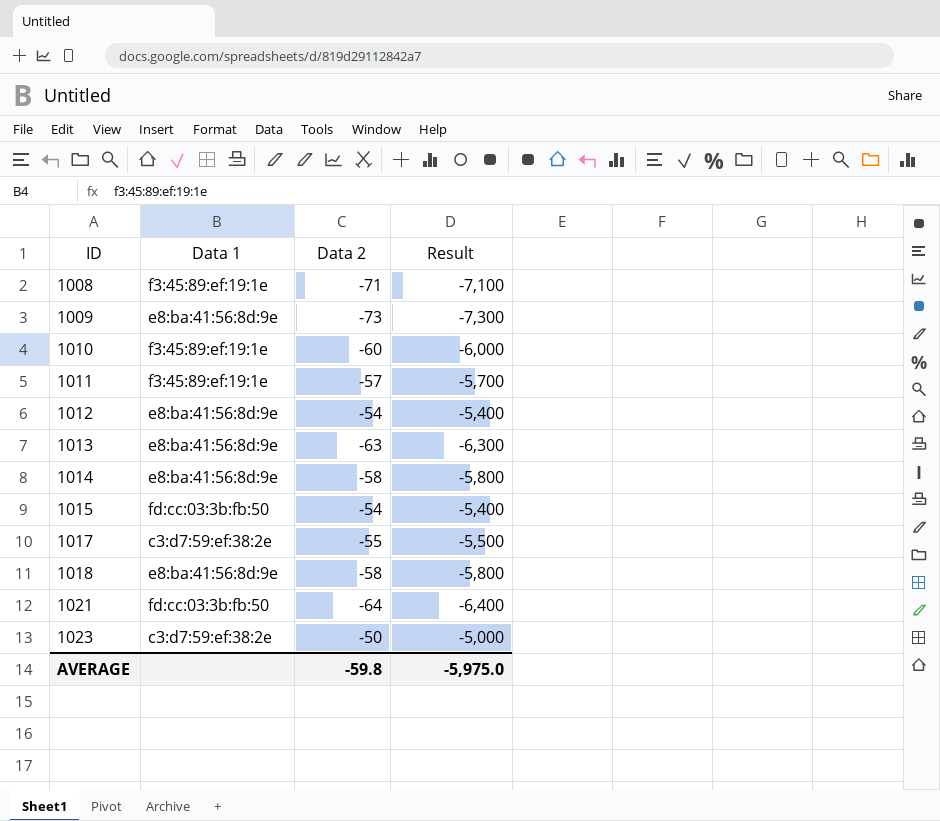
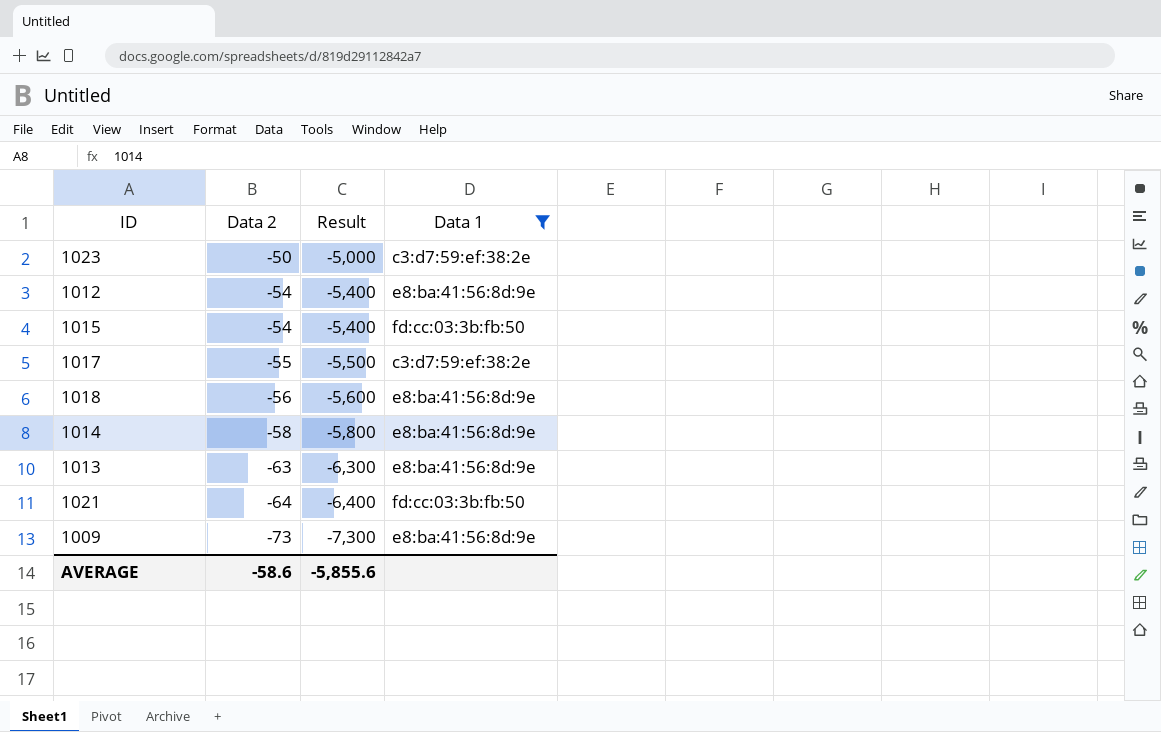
filter: none -> Data 1 != f3:45:89:ef:19:1e
row order: ID ascending -> Data 2 descending
column Data 1 | position: 2 -> 4
1018 | Data 2: -58 -> -56
1018 | Result: -5,800 -> -5,600
AVERAGE | Data 2: -59.8 -> -58.6
AVERAGE | Result: -5,975.0 -> -5,855.6

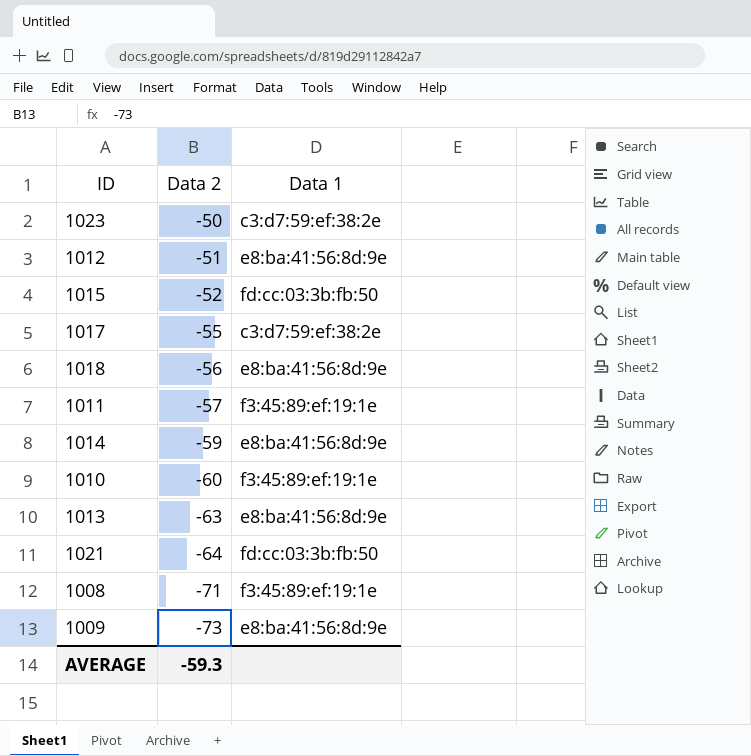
filter: Data 1 != f3:45:89:ef:19:1e -> none
column Result | formula: [Data 2] * 100 -> none
1012 | Data 2: -54 -> -51
1015 | Data 2: -54 -> -52
1014 | Data 2: -58 -> -59
AVERAGE | Data 2: -58.6 -> -59.3

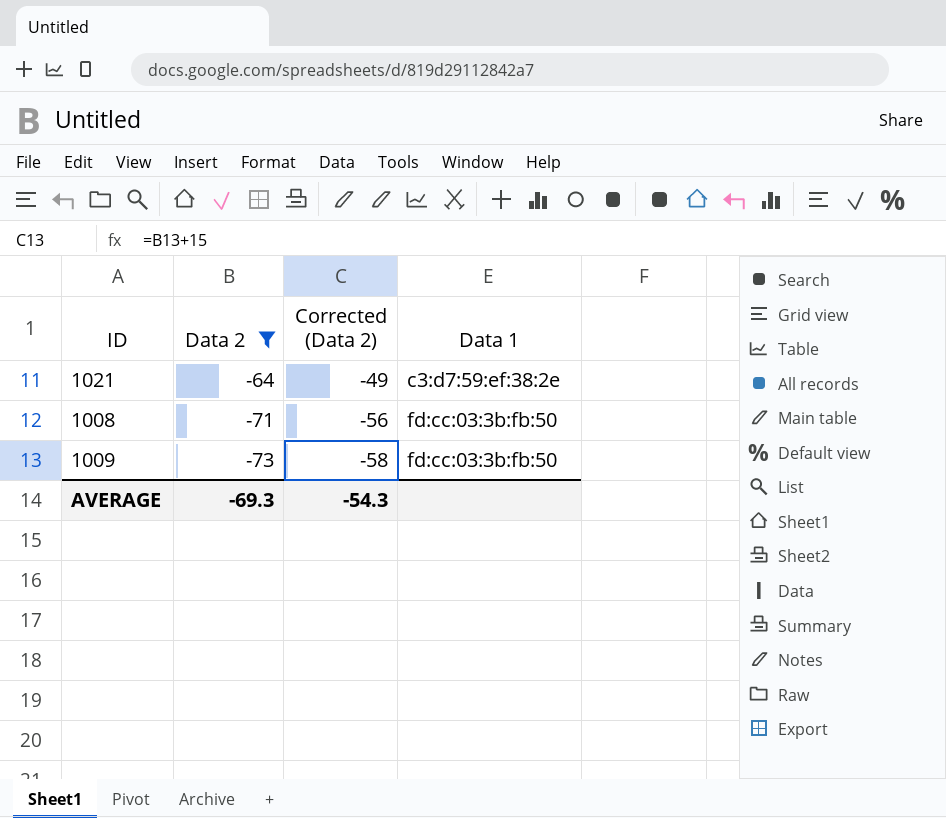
filter: none -> Data 2 <= -64
column Corrected (Data 2) | formula: none -> [Data 2] + 15
1021 | Data 1: fd:cc:03:3b:fb:50 -> c3:d7:59:ef:38:2e
1008 | Data 1: f3:45:89:ef:19:1e -> fd:cc:03:3b:fb:50
1009 | Data 1: e8:ba:41:56:8d:9e -> fd:cc:03:3b:fb:50
AVERAGE | Data 2: -59.3 -> -69.3

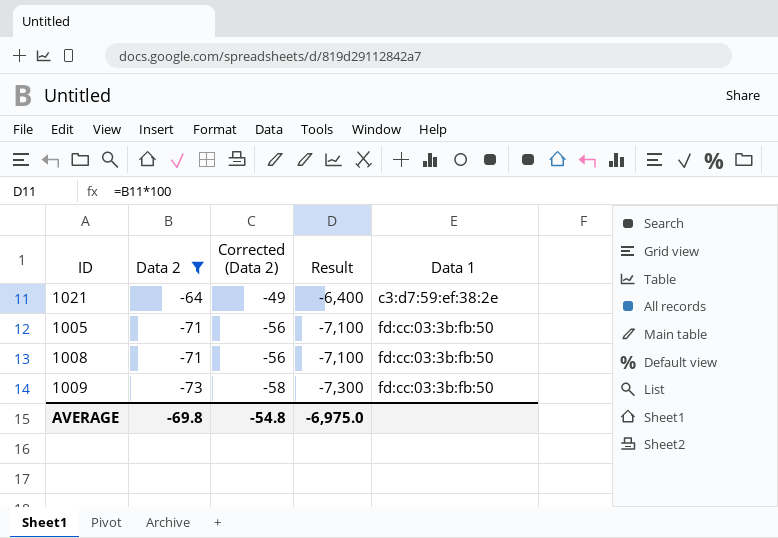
column Result | formula: none -> [Data 2] * 100
row 1005: none -> -71 | -56 | -7,100 | fd:cc:03:3b:fb:50
AVERAGE | Data 2: -69.3 -> -69.8
AVERAGE | Corrected (Data 2): -54.3 -> -54.8

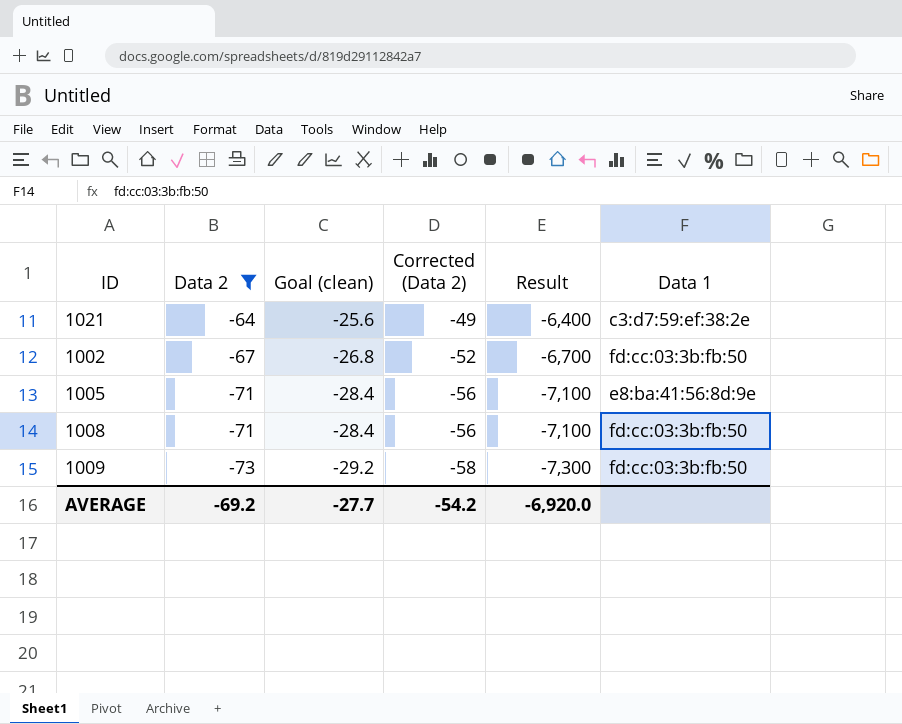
column Goal (clean) | formula: none -> [Data 2] * 0.4
row 1002: none -> -67 | -26.8 | -52 | -6,700 | fd:cc:03:3b:fb:50
1005 | Data 1: fd:cc:03:3b:fb:50 -> e8:ba:41:56:8d:9e
AVERAGE | Data 2: -69.8 -> -69.2
AVERAGE | Corrected (Data 2): -54.8 -> -54.2
AVERAGE | Result: -6,975.0 -> -6,920.0

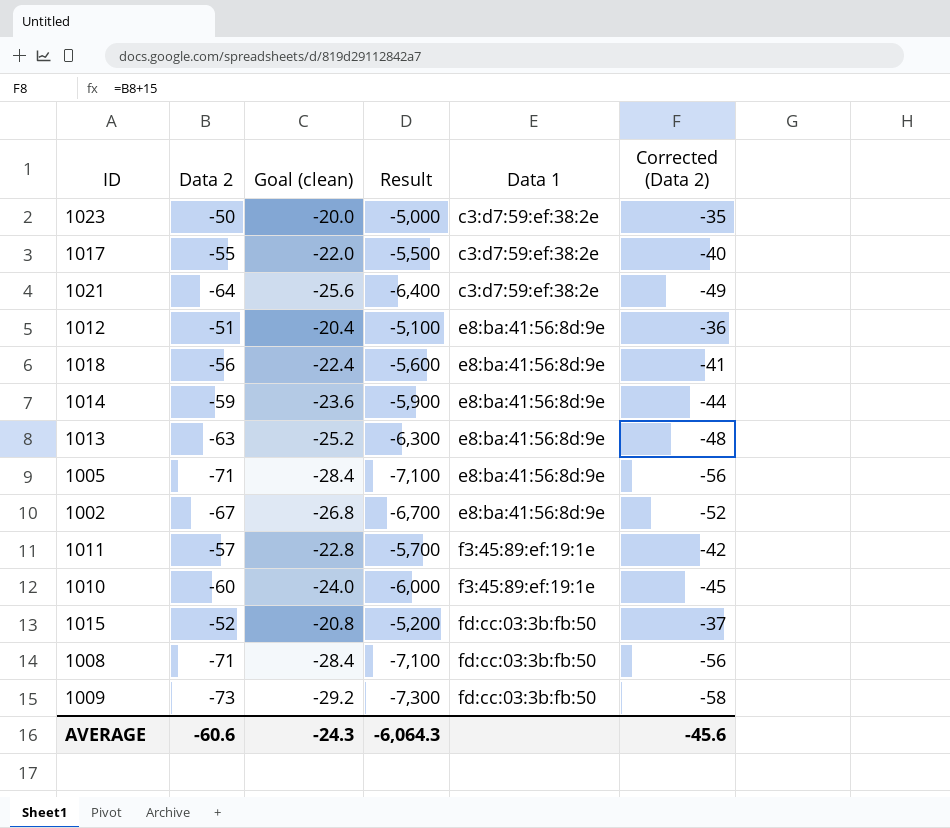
filter: Data 2 <= -64 -> none
row order: Data 2 descending -> Data 1 ascending
column Corrected (Data 2) | position: 4 -> 6
1002 | Data 1: fd:cc:03:3b:fb:50 -> e8:ba:41:56:8d:9e
AVERAGE | Data 2: -69.2 -> -60.6
AVERAGE | Goal (clean): -27.7 -> -24.3
AVERAGE | Result: -6,920.0 -> -6,064.3
AVERAGE | Corrected (Data 2): -54.2 -> -45.6

